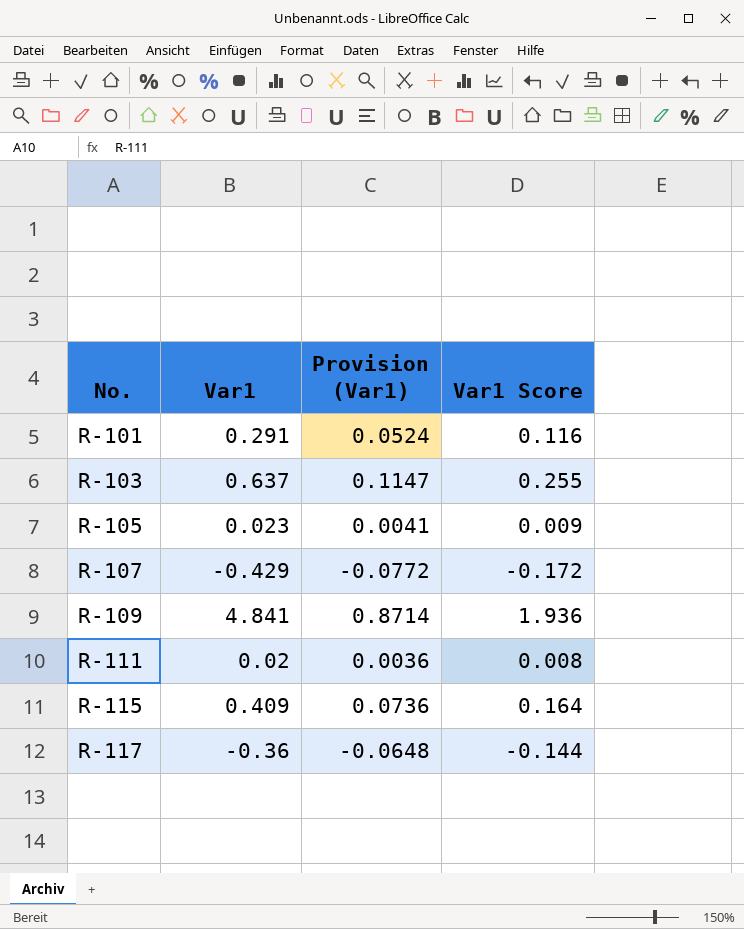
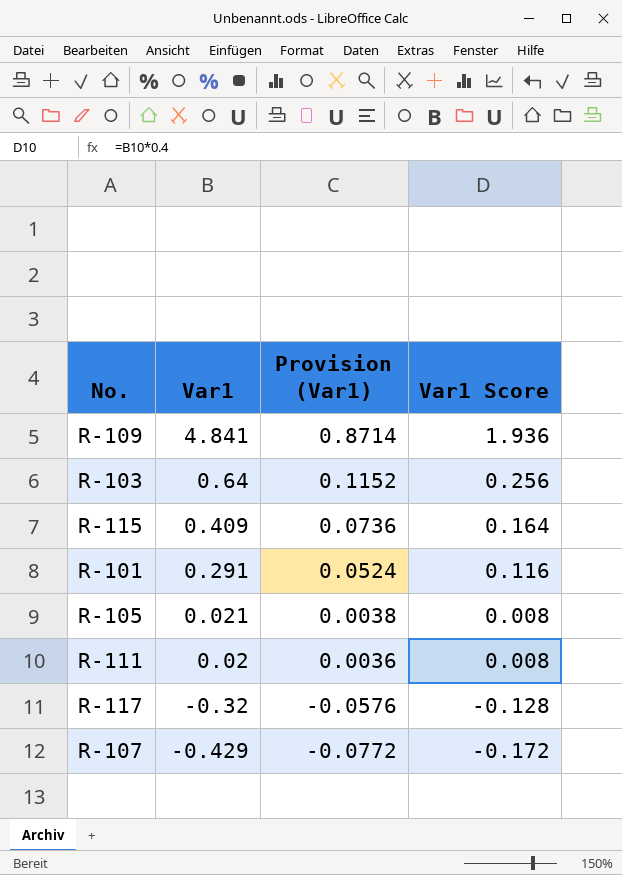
row order: No. ascending -> Var1 descending
R-103 | Var1: 0.637 -> 0.64
R-103 | Provision (Var1): 0.1147 -> 0.1152
R-103 | Var1 Score: 0.255 -> 0.256
R-105 | Var1: 0.023 -> 0.021
R-105 | Provision (Var1): 0.0041 -> 0.0038
R-105 | Var1 Score: 0.009 -> 0.008
R-117 | Var1: -0.36 -> -0.32
R-117 | Provision (Var1): -0.0648 -> -0.0576
R-117 | Var1 Score: -0.144 -> -0.128

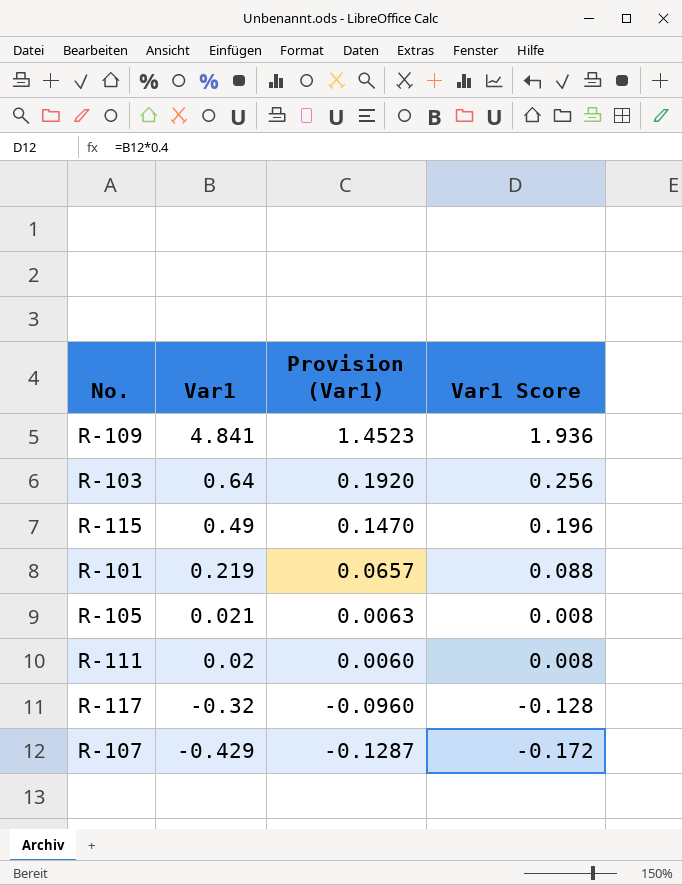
column Provision (Var1) | formula: [Var1] * 0.18 -> [Var1] * 0.3
R-115 | Var1: 0.409 -> 0.49
R-115 | Var1 Score: 0.164 -> 0.196
R-101 | Var1: 0.291 -> 0.219
R-101 | Var1 Score: 0.116 -> 0.088

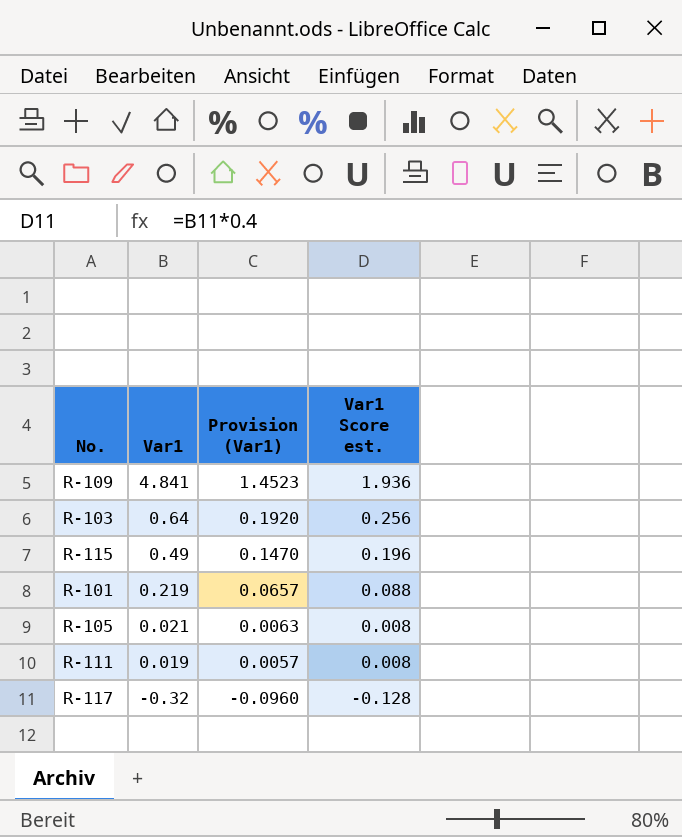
column name: Var1 Score -> Var1 Score est.
row R-107: -0.429 | -0.1287 | -0.172 -> none
R-111 | Var1: 0.02 -> 0.019
R-111 | Provision (Var1): 0.0060 -> 0.0057

